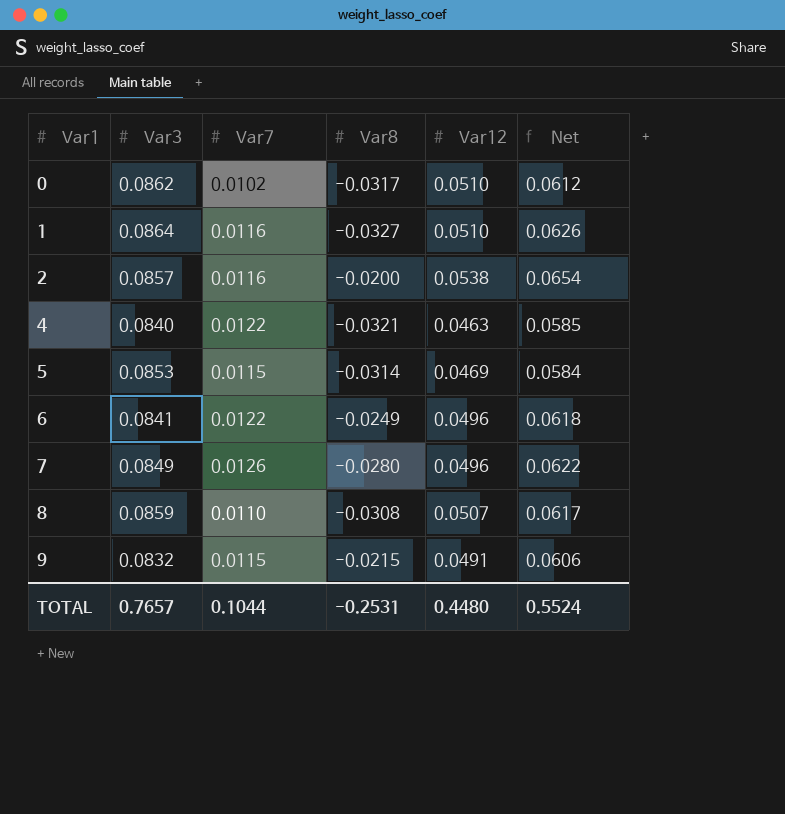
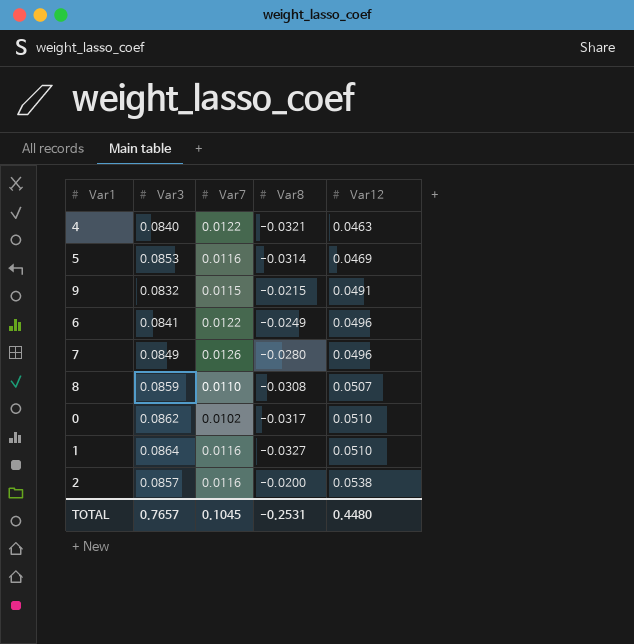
row order: Var1 ascending -> Var12 ascending
column Net | formula: [Var7] + [Var12] -> none
5 | Var7: 0.0115 -> 0.0116
TOTAL | Var7: 0.1044 -> 0.1045

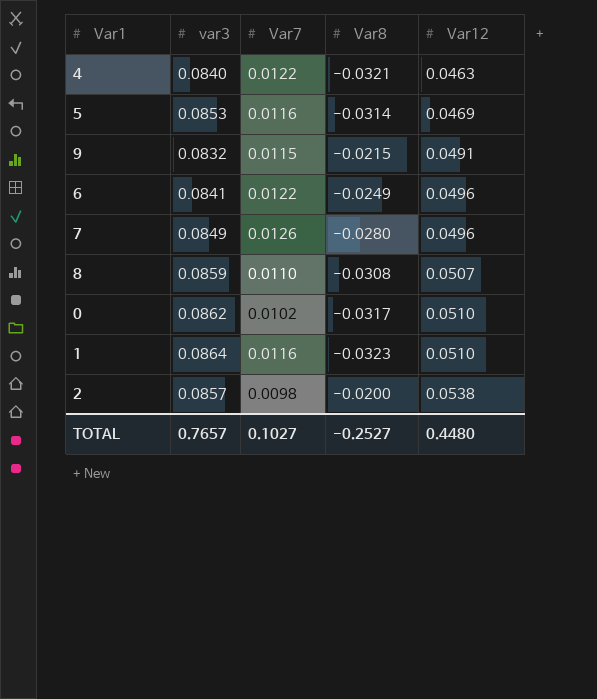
column name: Var3 -> var3
1 | Var8: -0.0327 -> -0.0323
2 | Var7: 0.0116 -> 0.0098
TOTAL | Var7: 0.1045 -> 0.1027
TOTAL | Var8: -0.2531 -> -0.2527

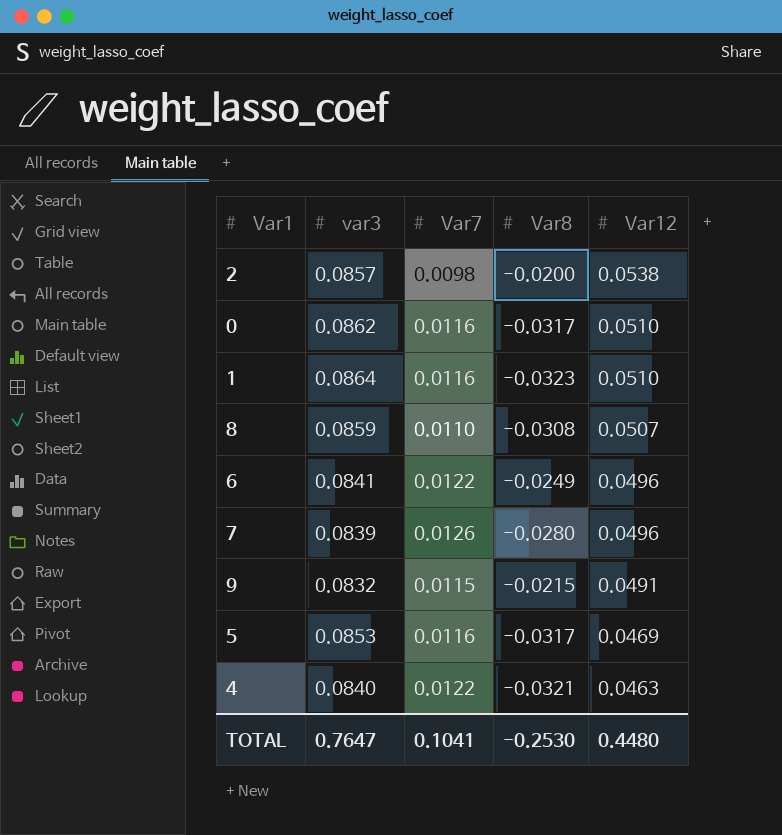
row order: Var12 ascending -> Var12 descending
0 | Var7: 0.0102 -> 0.0116
7 | var3: 0.0849 -> 0.0839
5 | Var8: -0.0314 -> -0.0317
TOTAL | var3: 0.7657 -> 0.7647
TOTAL | Var7: 0.1027 -> 0.1041
TOTAL | Var8: -0.2527 -> -0.2530

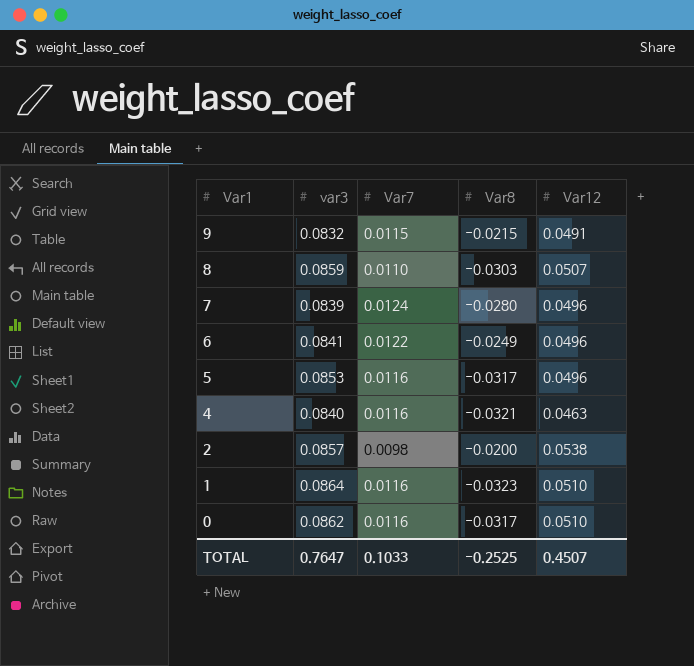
row order: Var12 descending -> Var1 descending
8 | Var8: -0.0308 -> -0.0303
7 | Var7: 0.0126 -> 0.0124
5 | Var12: 0.0469 -> 0.0496
4 | Var7: 0.0122 -> 0.0116
TOTAL | Var7: 0.1041 -> 0.1033
TOTAL | Var8: -0.2530 -> -0.2525
TOTAL | Var12: 0.4480 -> 0.4507

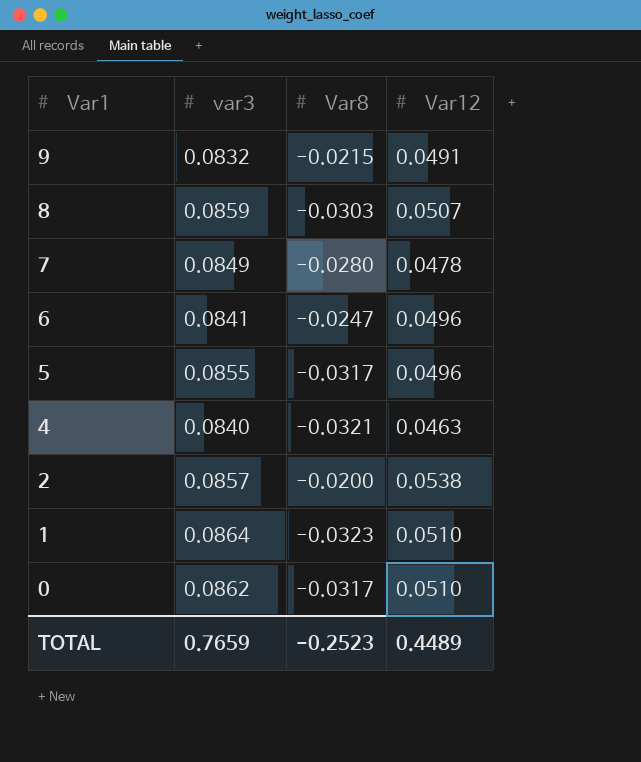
column Var7 | position: 3 -> none
7 | var3: 0.0839 -> 0.0849
7 | Var12: 0.0496 -> 0.0478
6 | Var8: -0.0249 -> -0.0247
5 | var3: 0.0853 -> 0.0855
TOTAL | var3: 0.7647 -> 0.7659
TOTAL | Var8: -0.2525 -> -0.2523
TOTAL | Var12: 0.4507 -> 0.4489

